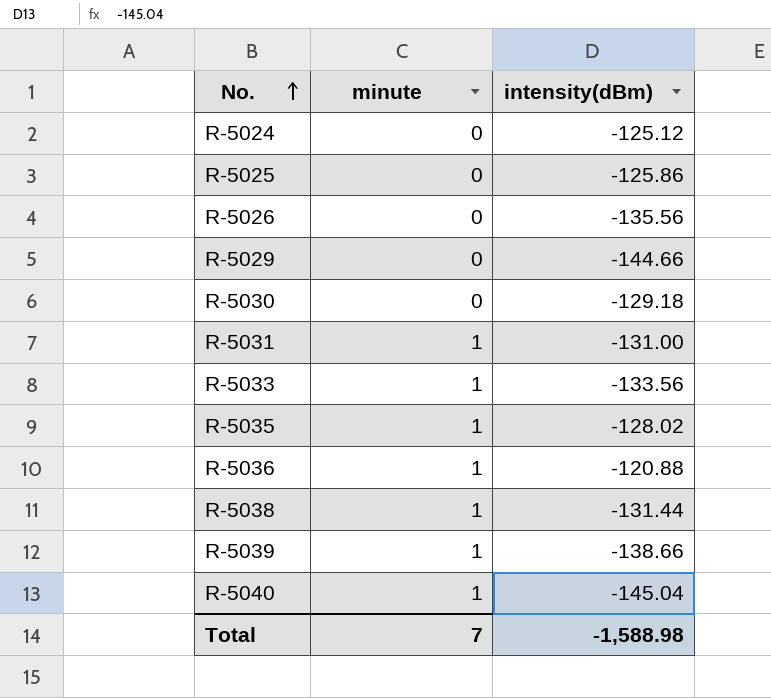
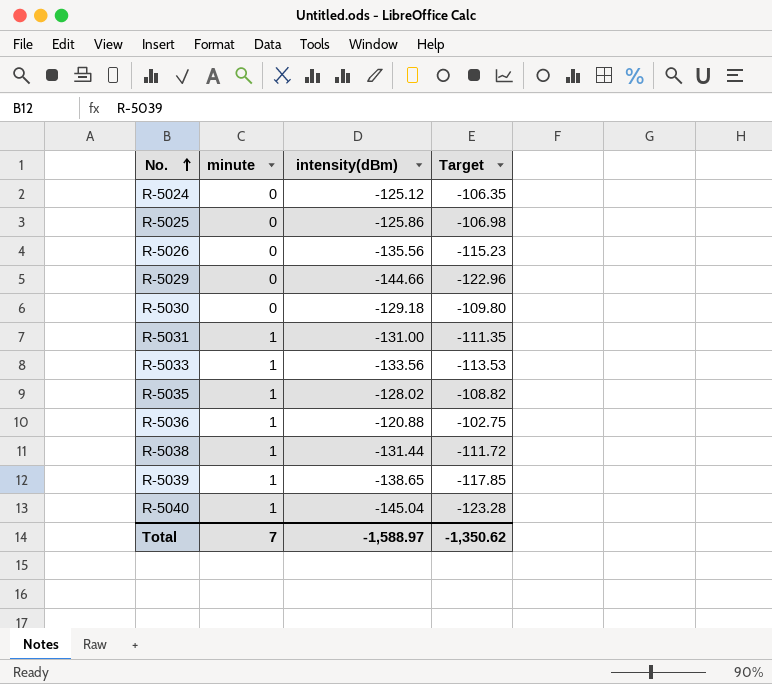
column Target | formula: none -> [intensity(dBm)] * 0.85
R-5039 | intensity(dBm): -138.66 -> -138.65
Total | intensity(dBm): -1,588.98 -> -1,588.97

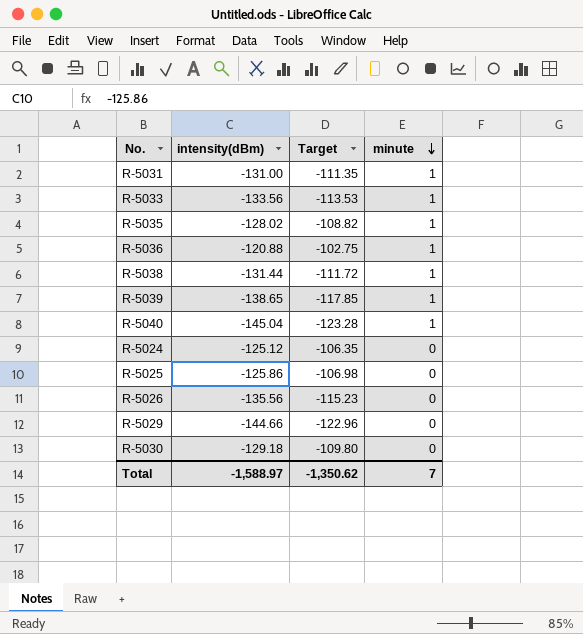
row order: No. ascending -> minute descending
column minute | position: 2 -> 4

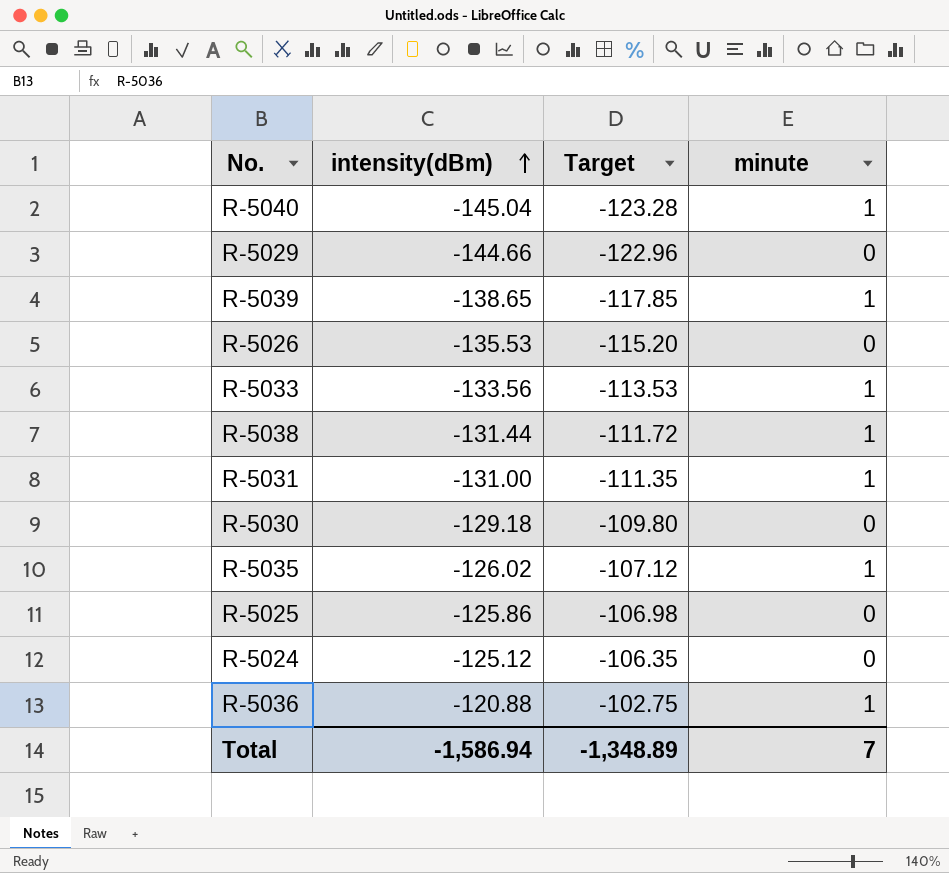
row order: minute descending -> intensity(dBm) ascending
R-5026 | intensity(dBm): -135.56 -> -135.53
R-5026 | Target: -115.23 -> -115.20
R-5035 | intensity(dBm): -128.02 -> -126.02
R-5035 | Target: -108.82 -> -107.12
Total | intensity(dBm): -1,588.97 -> -1,586.94
Total | Target: -1,350.62 -> -1,348.89

